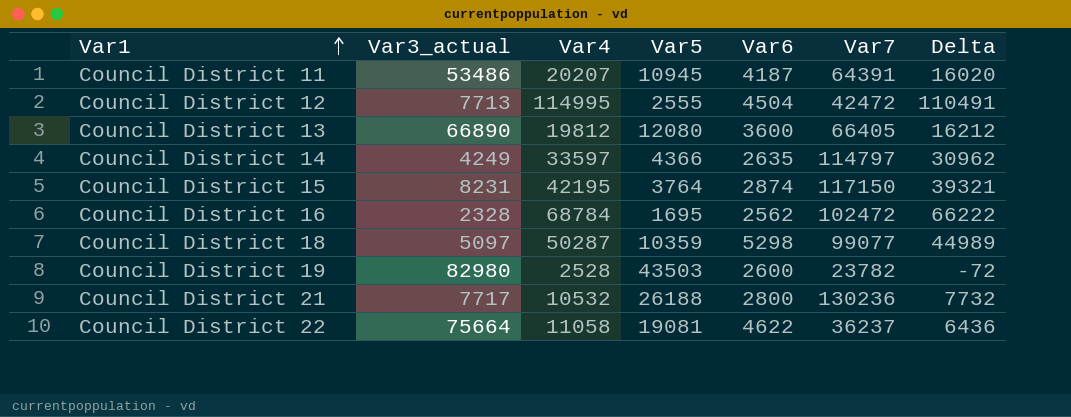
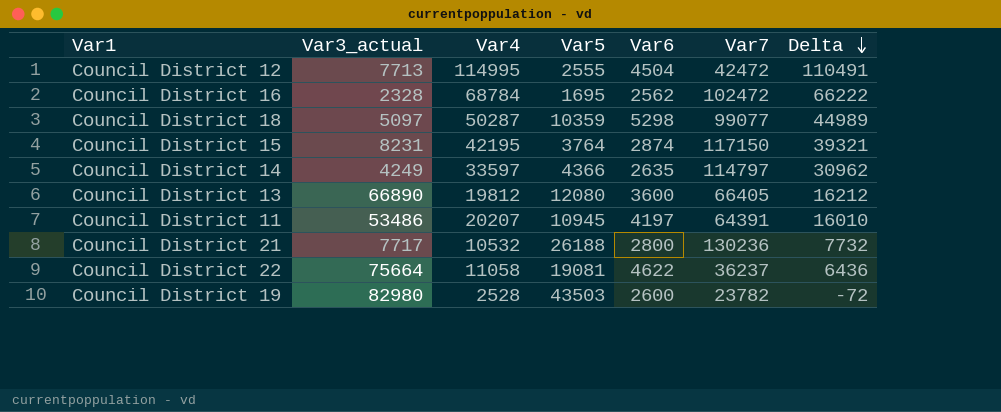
row order: Var1 ascending -> Delta descending
Council District 11 | Var6: 4187 -> 4197
Council District 11 | Delta: 16020 -> 16010

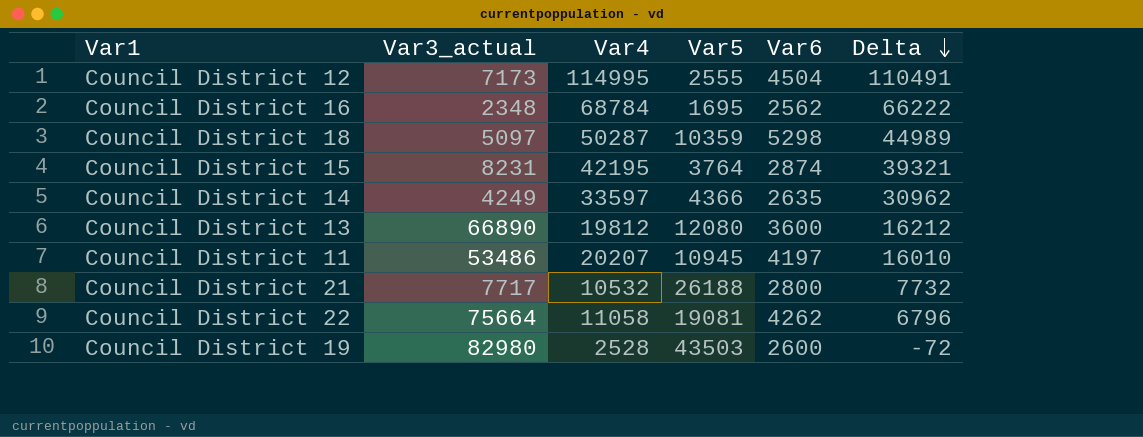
column Var7 | position: 6 -> none
Council District 12 | Var3_actual: 7713 -> 7173
Council District 16 | Var3_actual: 2328 -> 2348
Council District 22 | Var6: 4622 -> 4262
Council District 22 | Delta: 6436 -> 6796

